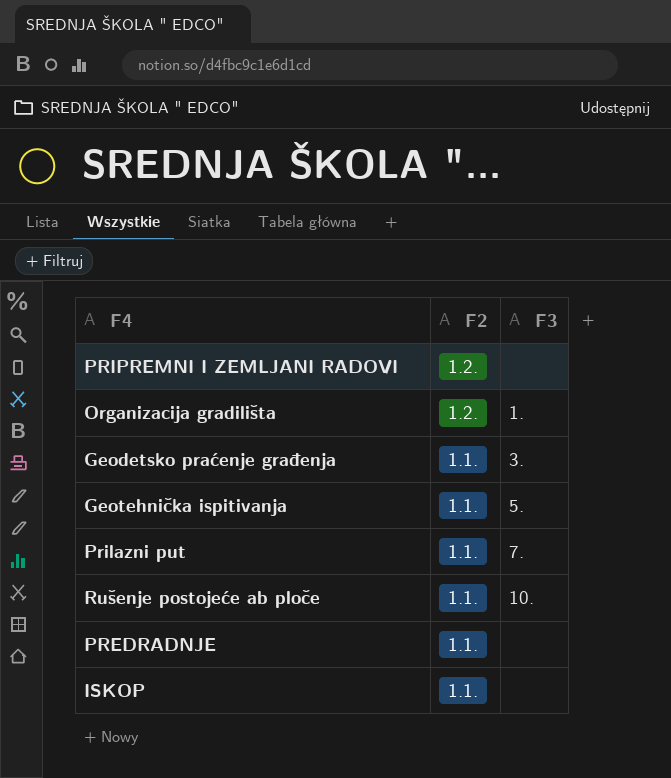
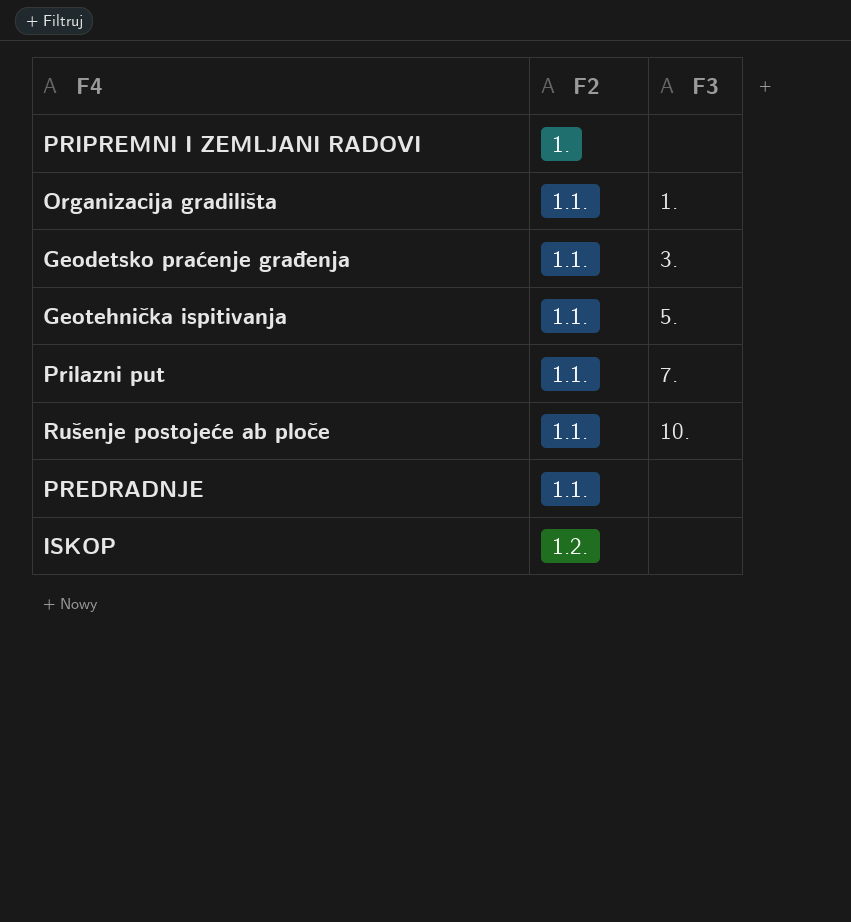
PRIPREMNI I ZEMLJANI RADOVI | F2: 1.2. -> 1.
Organizacija gradilišta | F2: 1.2. -> 1.1.
ISKOP | F2: 1.1. -> 1.2.

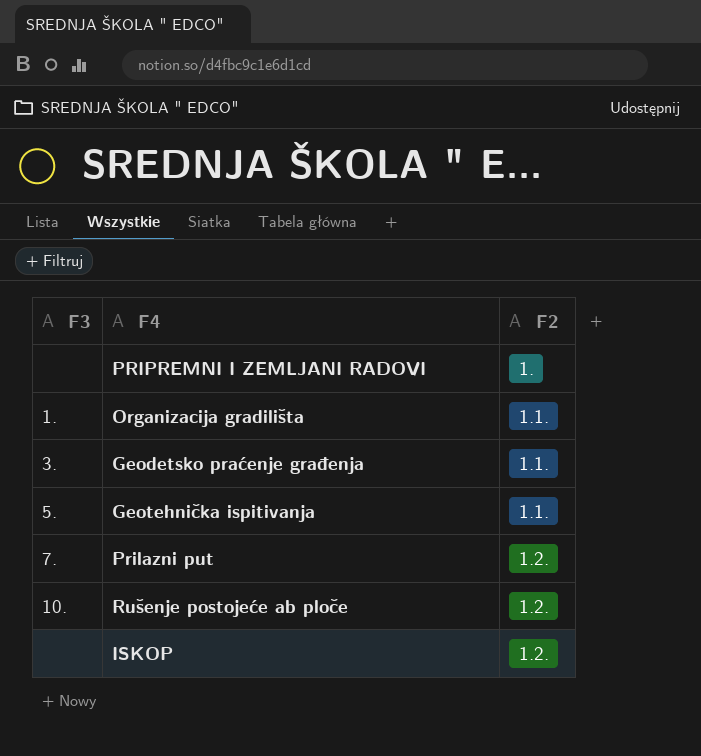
column F3 | position: 3 -> 1
row PREDRADNJE: 1.1. | none -> none
Prilazni put | F2: 1.1. -> 1.2.
Rušenje postojeće ab ploče | F2: 1.1. -> 1.2.

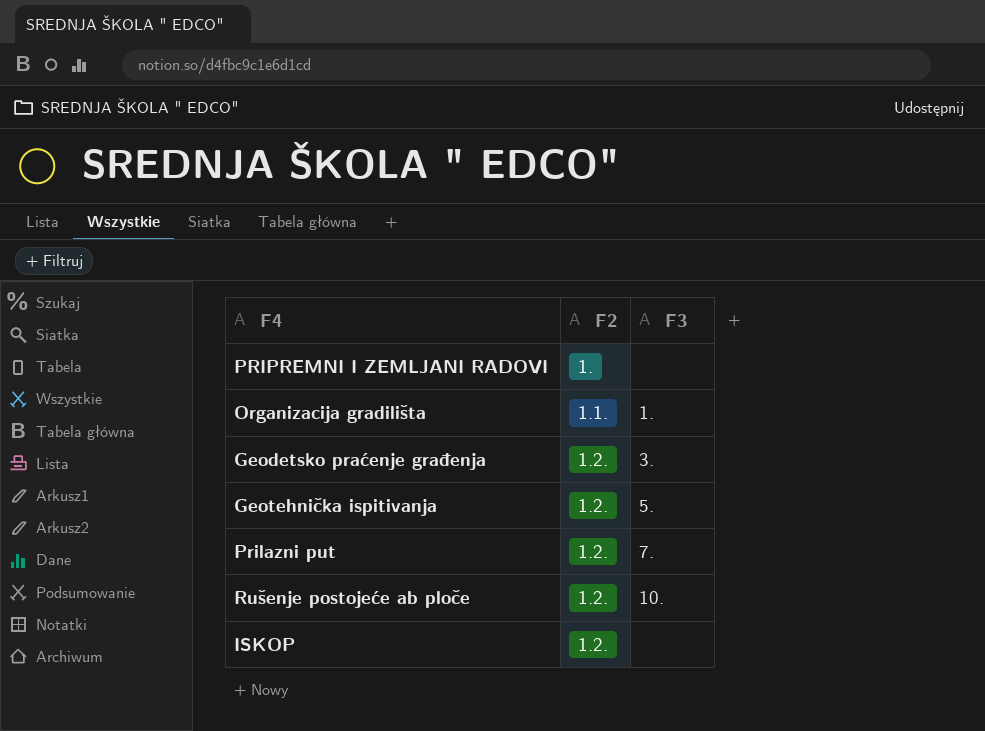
column F3 | position: 1 -> 3
Geodetsko praćenje građenja | F2: 1.1. -> 1.2.
Geotehnička ispitivanja | F2: 1.1. -> 1.2.

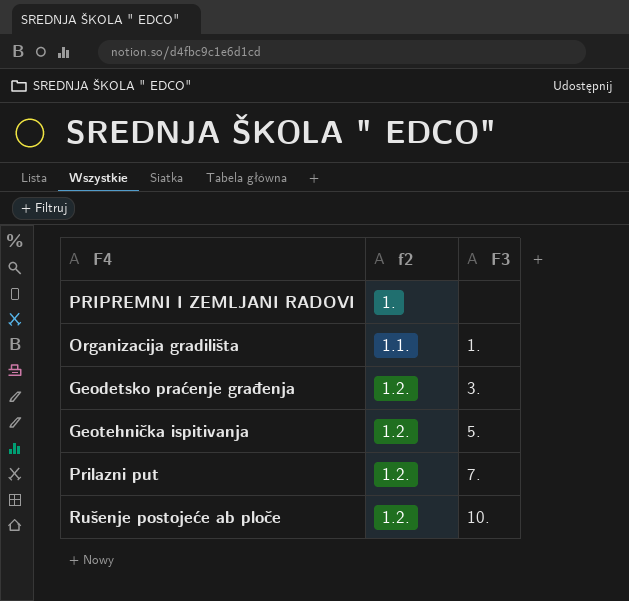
column name: F2 -> f2
row ISKOP: 1.2. | none -> none

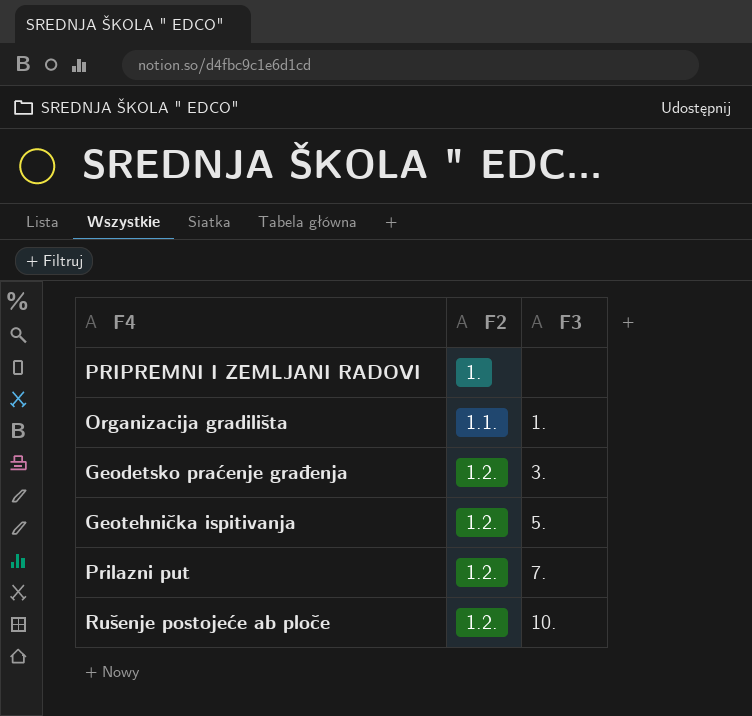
column name: f2 -> F2

